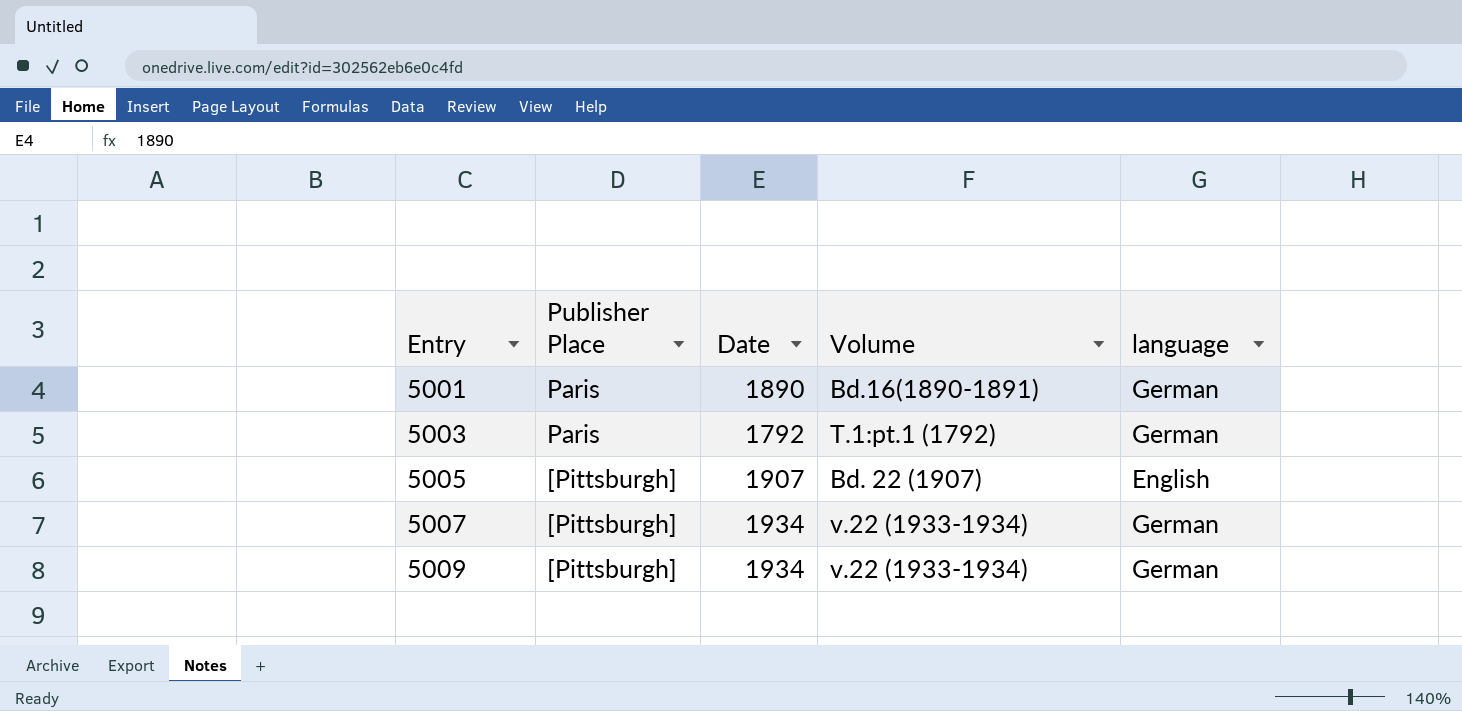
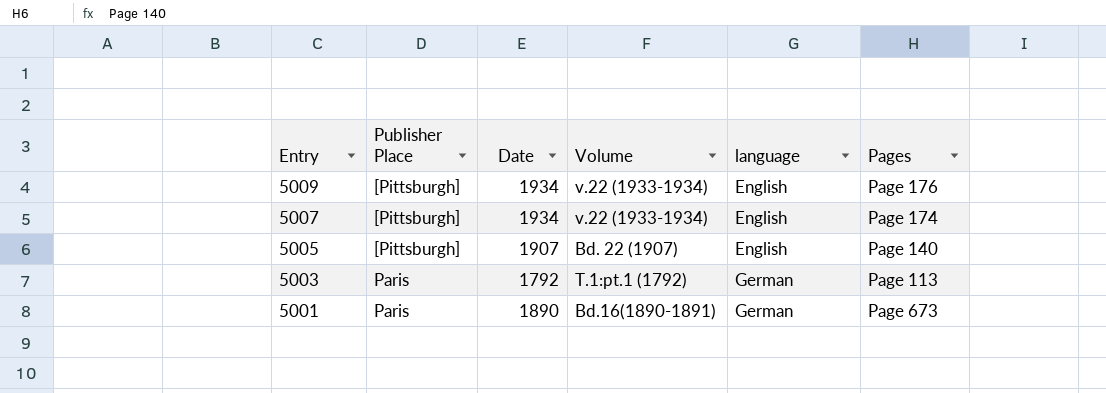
row order: Entry ascending -> Entry descending
column Pages | position: none -> 6
5009 | language: German -> English
5007 | language: German -> English

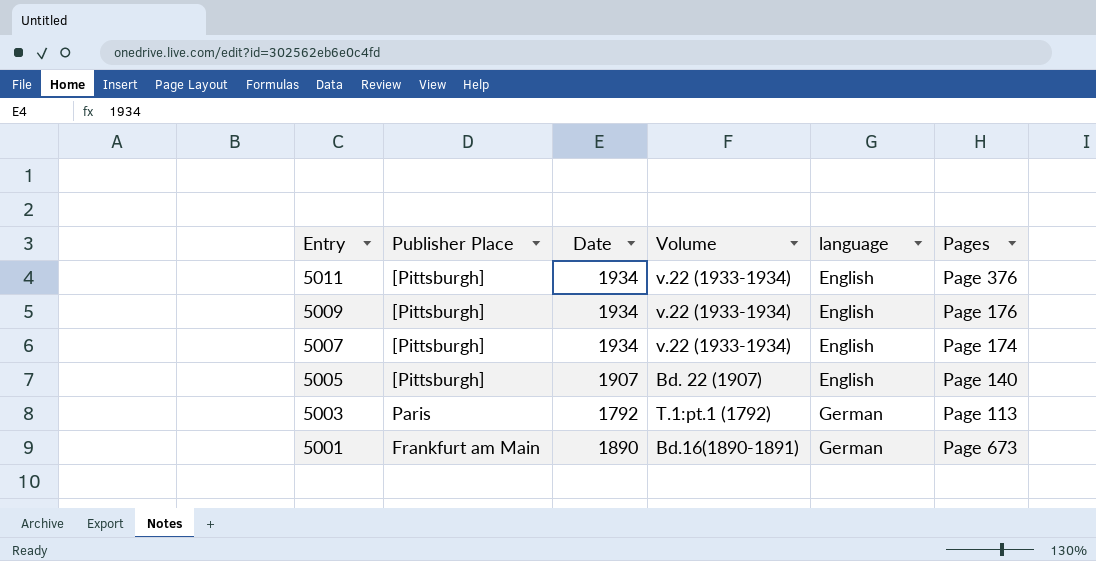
row 5011: none -> [Pittsburgh] | 1934 | v.22 (1933-1934) | English | Page 376
5001 | Publisher Place: Paris -> Frankfurt am Main

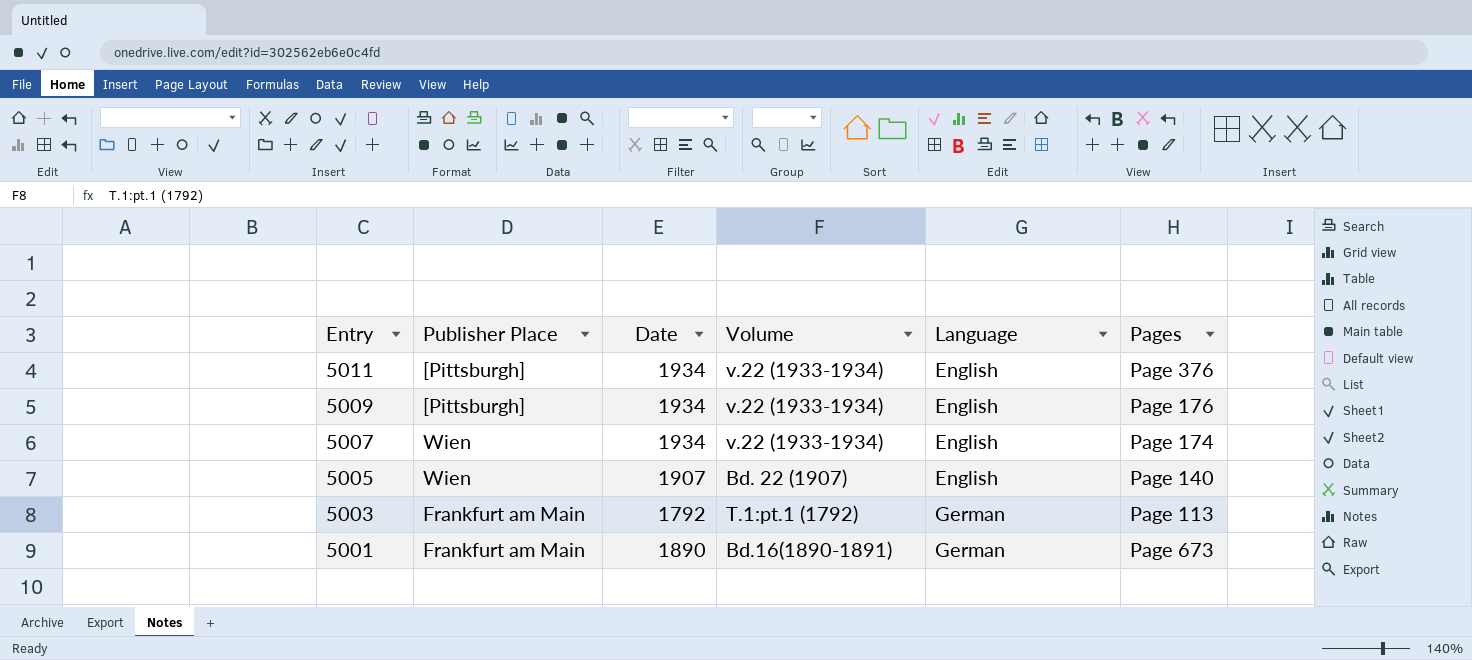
column name: language -> Language
5007 | Publisher Place: [Pittsburgh] -> Wien
5005 | Publisher Place: [Pittsburgh] -> Wien
5003 | Publisher Place: Paris -> Frankfurt am Main

